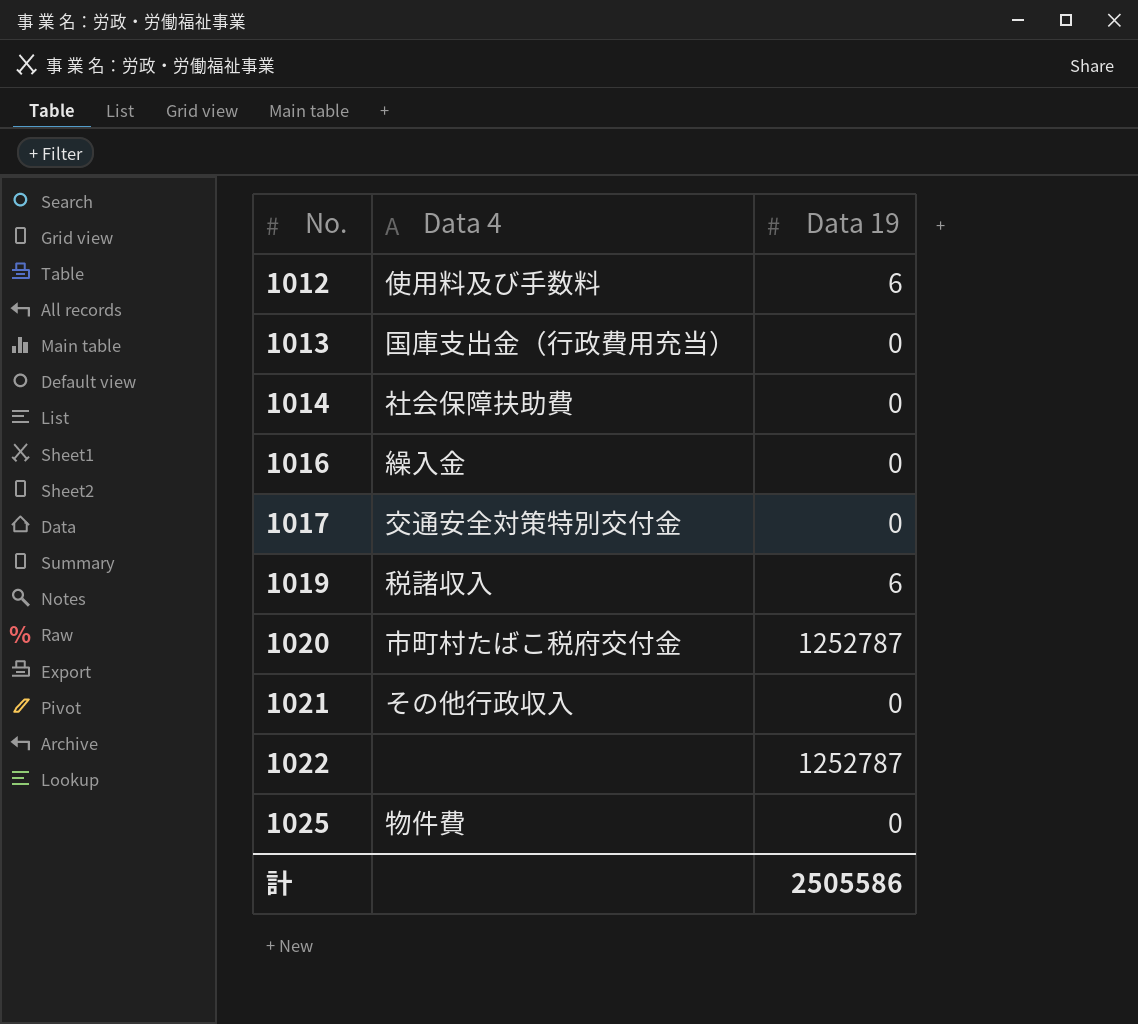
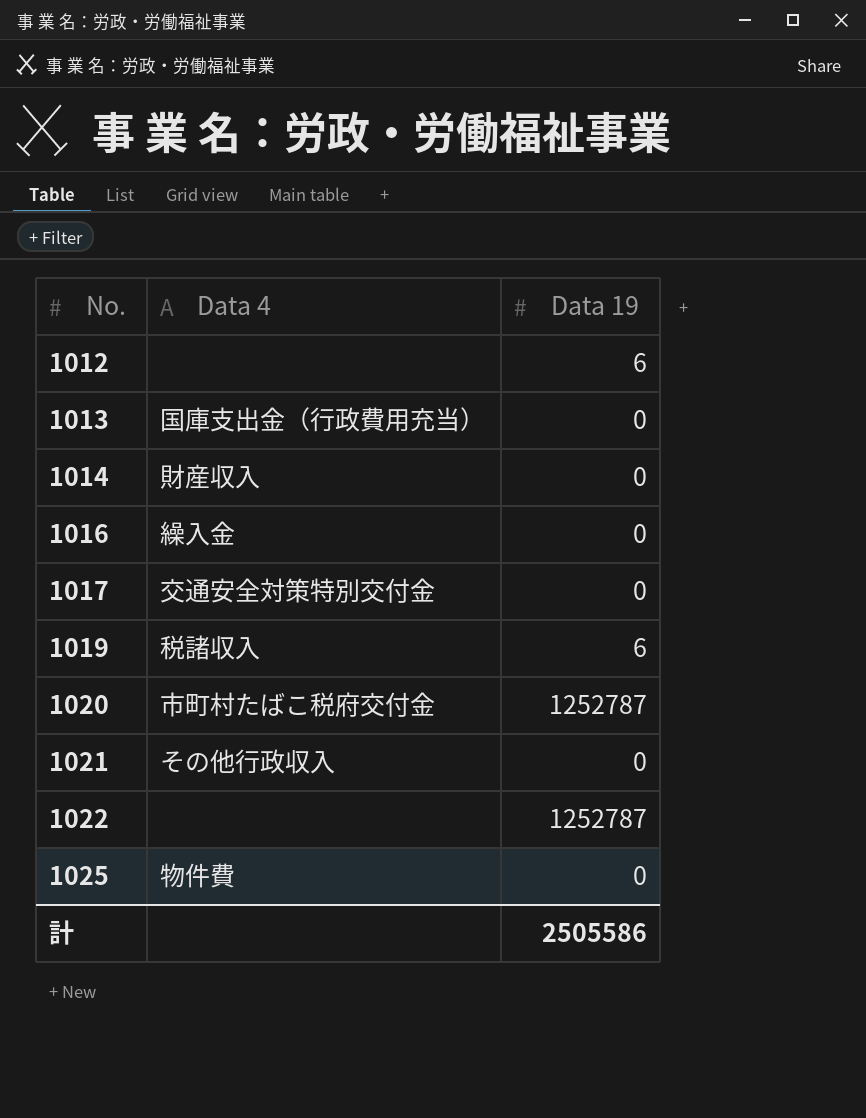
1012 | Data 4: 使用料及び手数料 -> none
1014 | Data 4: 社会保障扶助費 -> 財産収入

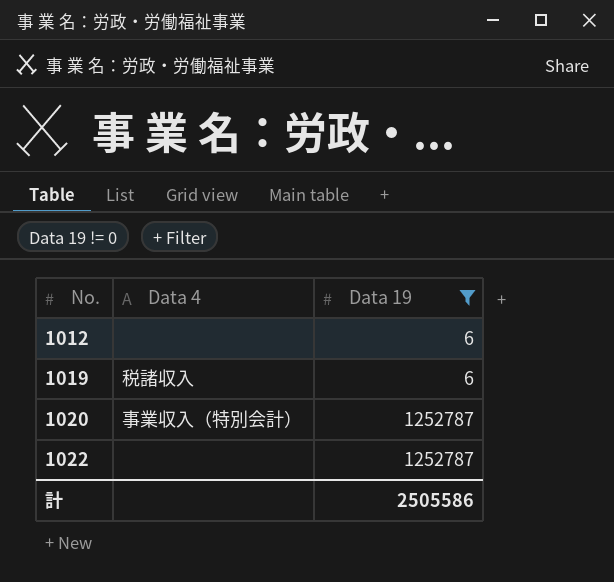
filter: none -> Data 19 != 0
1020 | Data 4: 市町村たばこ税府交付金 -> 事業収入（特別会計）

